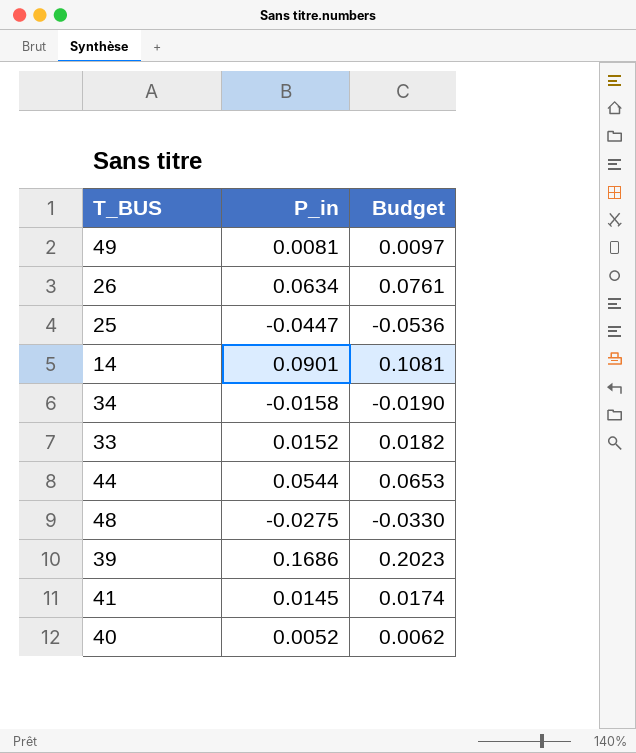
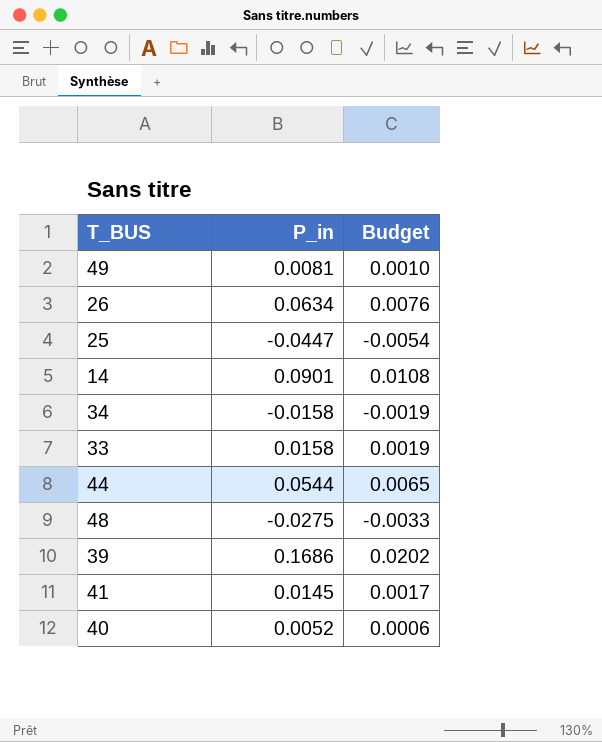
column Budget | formula: [P_in] * 1.2 -> [P_in] * 0.12
33 | P_in: 0.0152 -> 0.0158

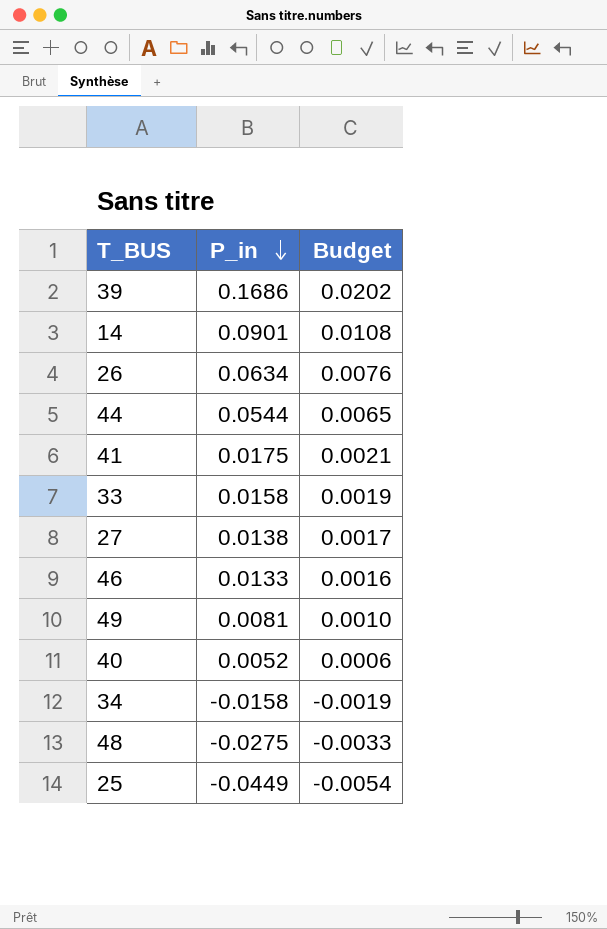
row order: none -> P_in descending
41 | P_in: 0.0145 -> 0.0175
41 | Budget: 0.0017 -> 0.0021
row 27: none -> 0.0138 | 0.0017
row 46: none -> 0.0133 | 0.0016
25 | P_in: -0.0447 -> -0.0449

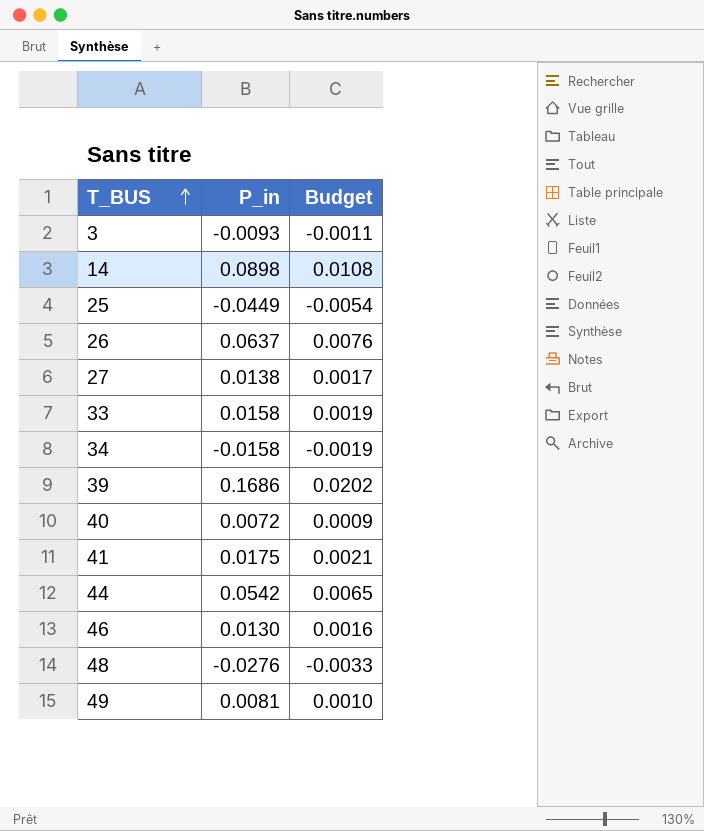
row order: P_in descending -> T_BUS ascending
row 3: none -> -0.0093 | -0.0011
14 | P_in: 0.0901 -> 0.0898
26 | P_in: 0.0634 -> 0.0637
40 | P_in: 0.0052 -> 0.0072
40 | Budget: 0.0006 -> 0.0009
44 | P_in: 0.0544 -> 0.0542
46 | P_in: 0.0133 -> 0.0130
48 | P_in: -0.0275 -> -0.0276

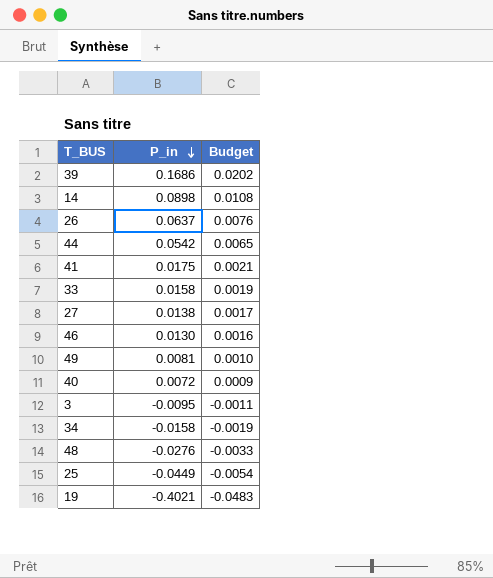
row order: T_BUS ascending -> P_in descending
3 | P_in: -0.0093 -> -0.0095
row 19: none -> -0.4021 | -0.0483

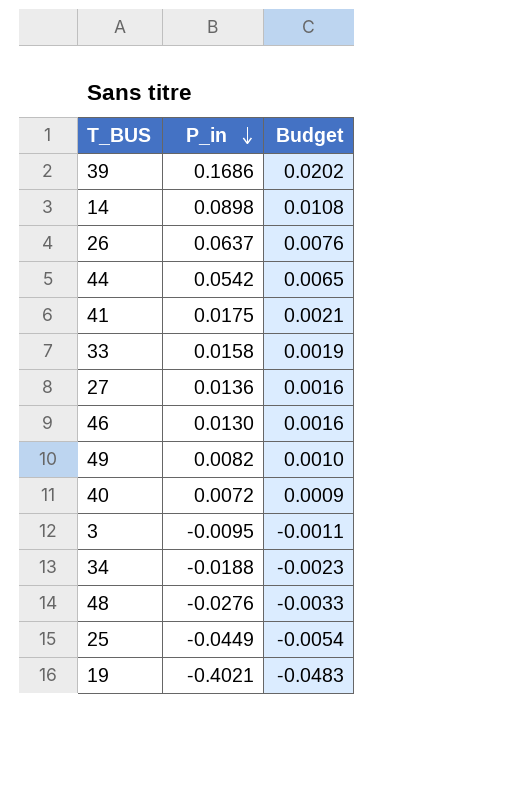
27 | P_in: 0.0138 -> 0.0136
27 | Budget: 0.0017 -> 0.0016
49 | P_in: 0.0081 -> 0.0082
34 | P_in: -0.0158 -> -0.0188
34 | Budget: -0.0019 -> -0.0023

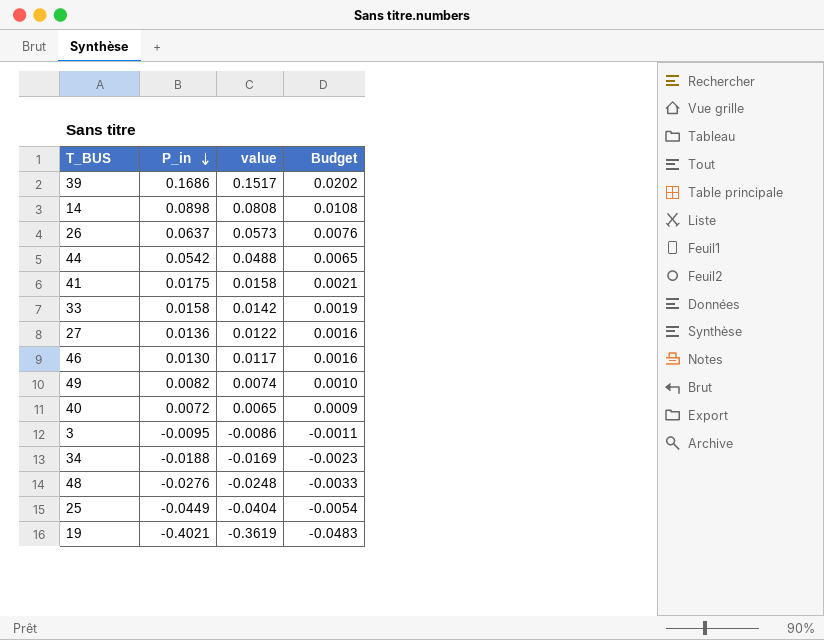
column value | formula: none -> [P_in] * 0.9

